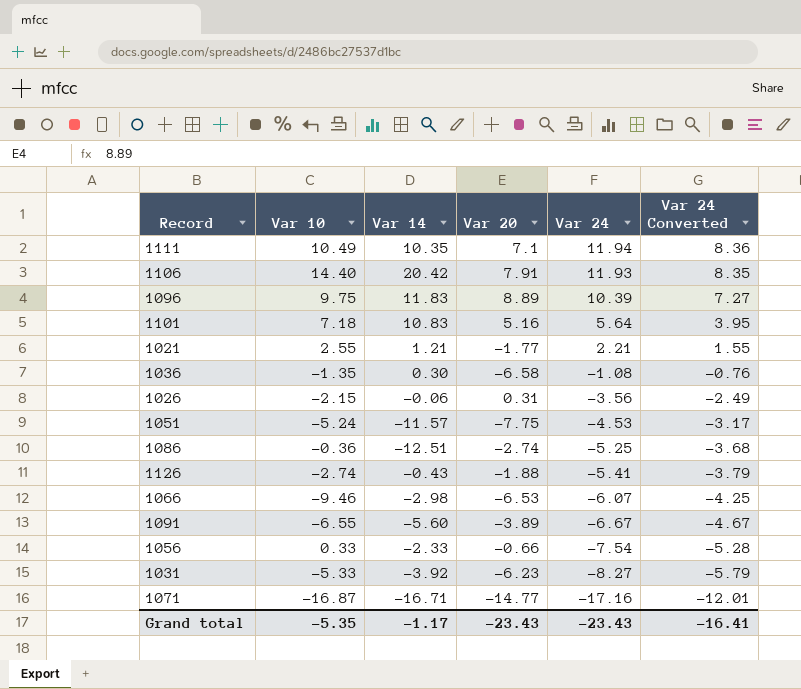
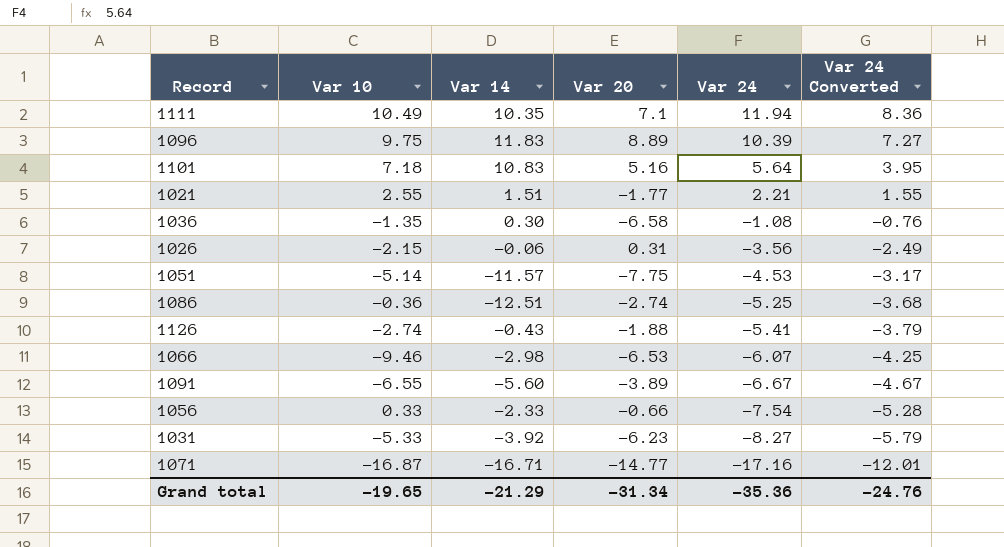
row 1106: 14.40 | 20.42 | 7.91 | 11.93 | 8.35 -> none
1021 | Var 14: 1.21 -> 1.51
1051 | Var 10: -5.24 -> -5.14
Grand total | Var 10: -5.35 -> -19.65
Grand total | Var 14: -1.17 -> -21.29
Grand total | Var 20: -23.43 -> -31.34
Grand total | Var 24: -23.43 -> -35.36
Grand total | Var 24 Converted: -16.41 -> -24.76

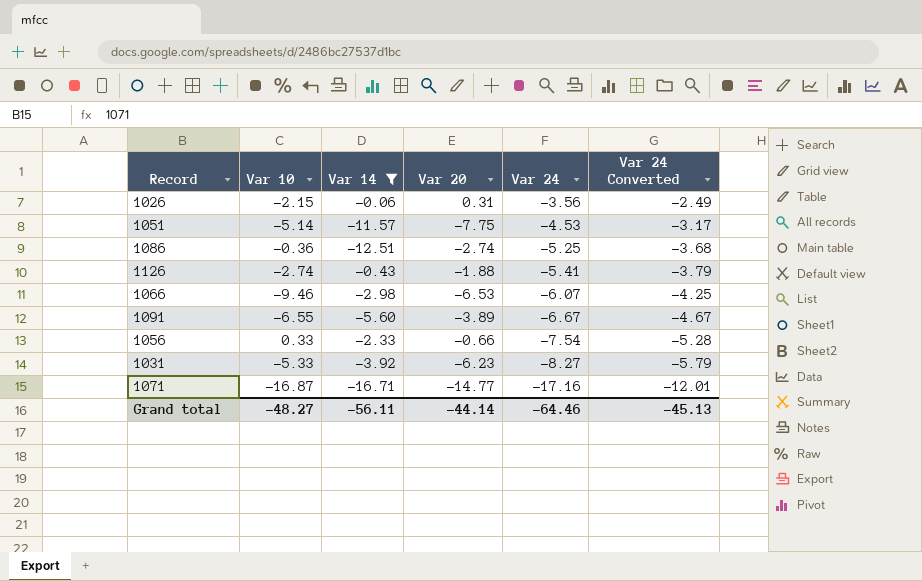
filter: none -> Var 14 <= -0.06
Grand total | Var 10: -19.65 -> -48.27
Grand total | Var 14: -21.29 -> -56.11
Grand total | Var 20: -31.34 -> -44.14
Grand total | Var 24: -35.36 -> -64.46
Grand total | Var 24 Converted: -24.76 -> -45.13

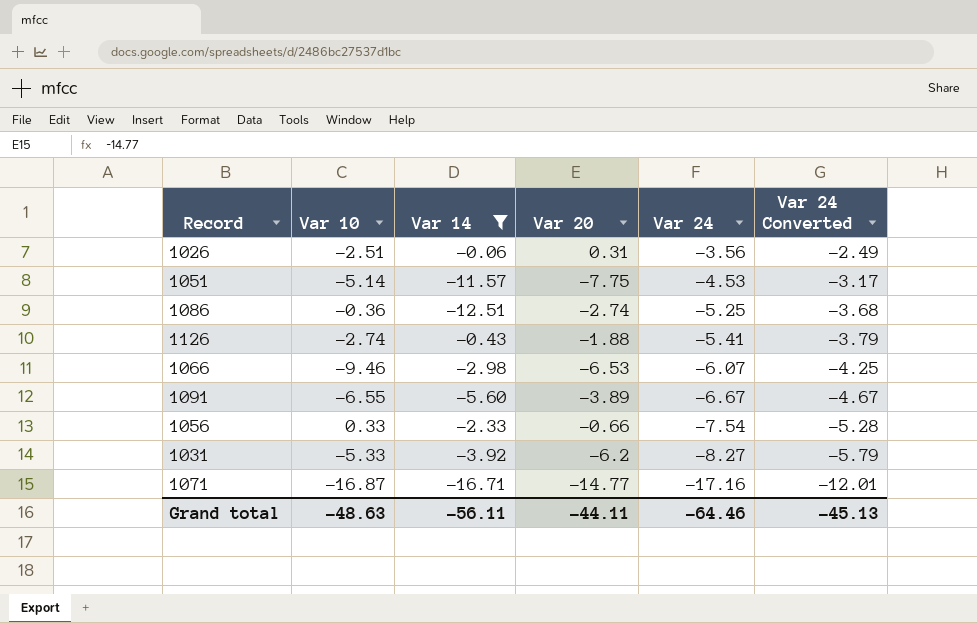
1026 | Var 10: -2.15 -> -2.51
1031 | Var 20: -6.23 -> -6.2
Grand total | Var 10: -48.27 -> -48.63
Grand total | Var 20: -44.14 -> -44.11

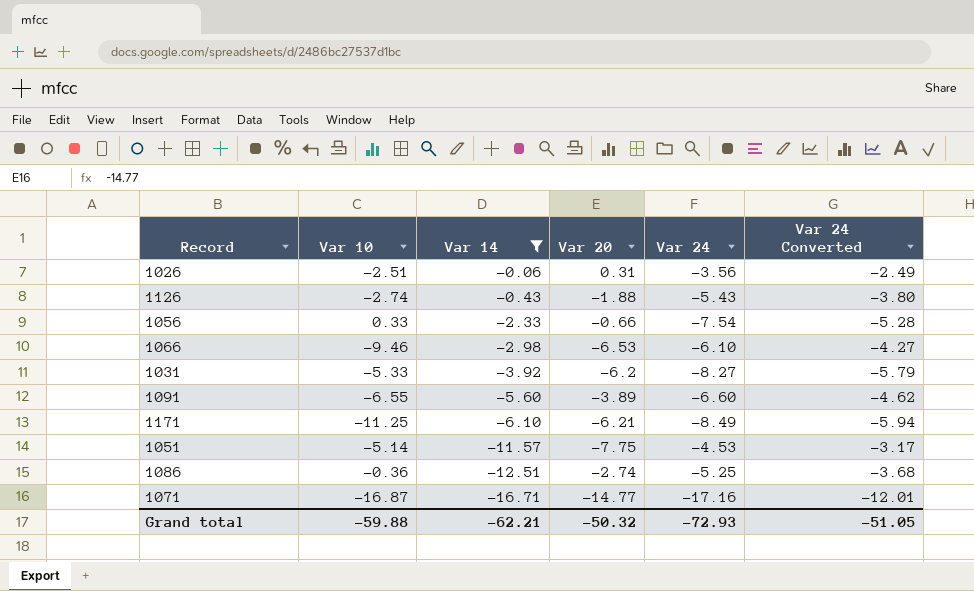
row order: Var 24 descending -> Var 14 descending
1126 | Var 24: -5.41 -> -5.43
1126 | Var 24 Converted: -3.79 -> -3.80
1066 | Var 24: -6.07 -> -6.10
1066 | Var 24 Converted: -4.25 -> -4.27
1091 | Var 24: -6.67 -> -6.60
1091 | Var 24 Converted: -4.67 -> -4.62
row 1171: none -> -11.25 | -6.10 | -6.21 | -8.49 | -5.94
Grand total | Var 10: -48.63 -> -59.88
Grand total | Var 14: -56.11 -> -62.21
Grand total | Var 20: -44.11 -> -50.32
Grand total | Var 24: -64.46 -> -72.93
Grand total | Var 24 Converted: -45.13 -> -51.05

